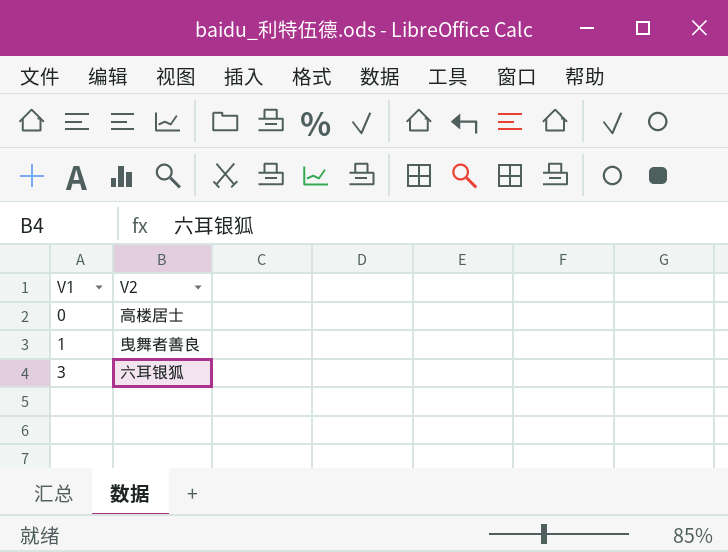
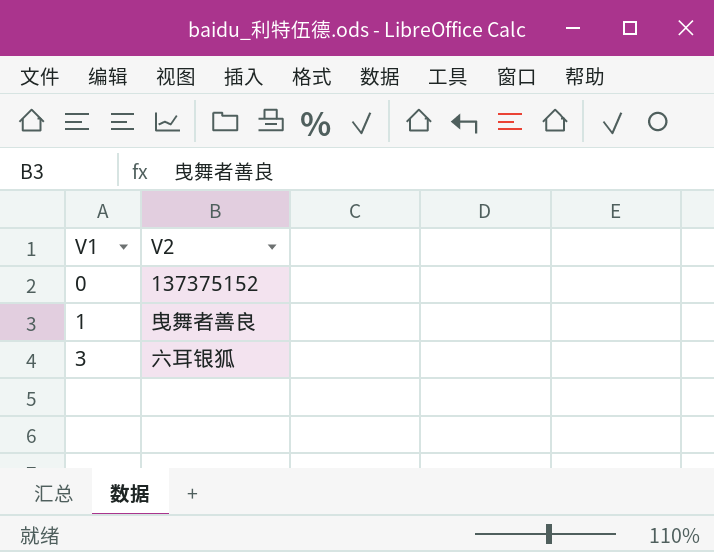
0 | V2: 高楼居士 -> 137375152

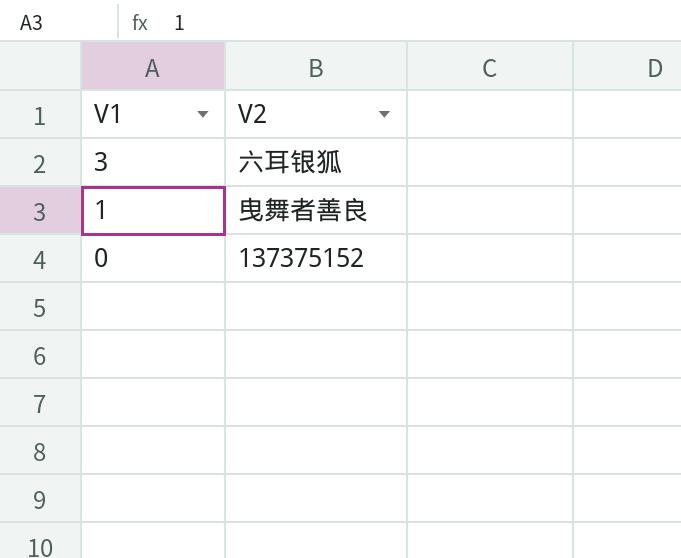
row order: V1 ascending -> V1 descending

